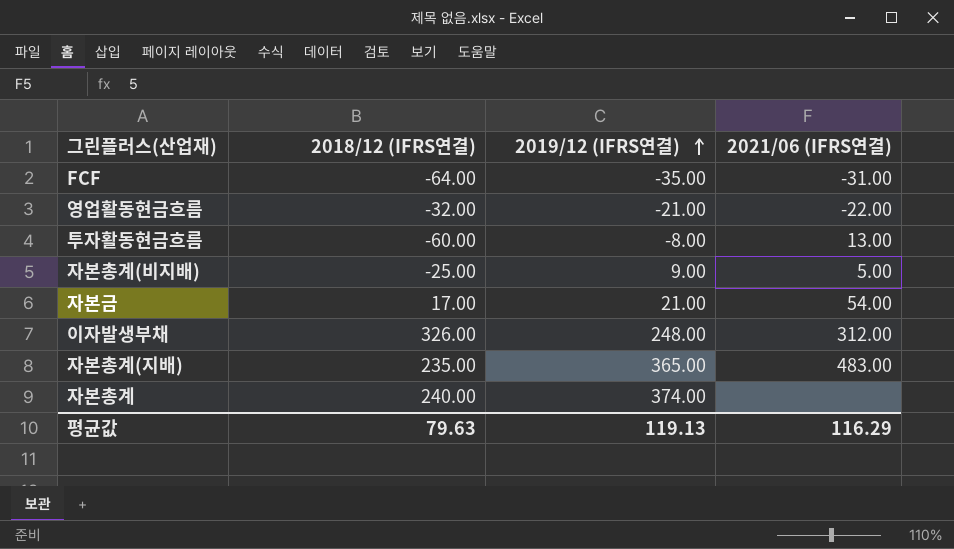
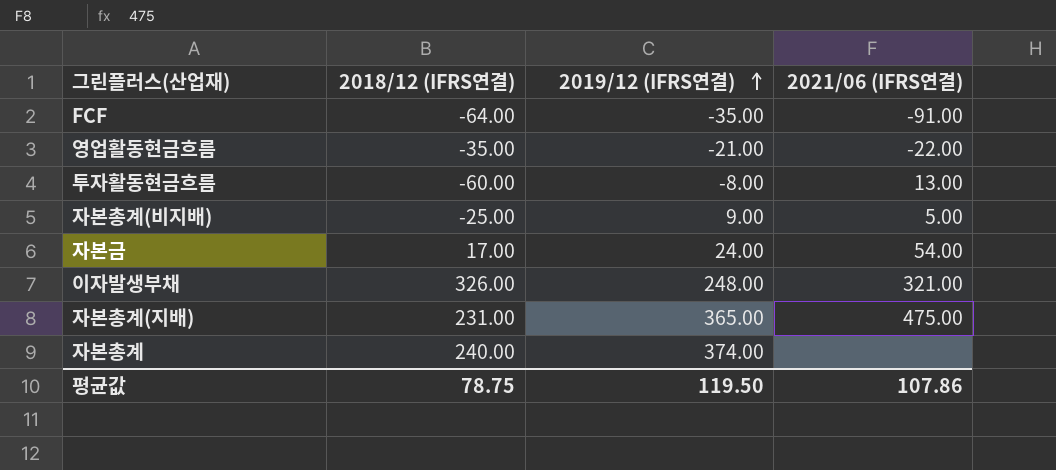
FCF | 2021/06 (IFRS연결): -31.00 -> -91.00
영업활동현금흐름 | 2018/12 (IFRS연결): -32.00 -> -35.00
자본금 | 2019/12 (IFRS연결): 21.00 -> 24.00
이자발생부채 | 2021/06 (IFRS연결): 312.00 -> 321.00
자본총계(지배) | 2018/12 (IFRS연결): 235.00 -> 231.00
자본총계(지배) | 2021/06 (IFRS연결): 483.00 -> 475.00
평균값 | 2018/12 (IFRS연결): 79.63 -> 78.75
평균값 | 2019/12 (IFRS연결): 119.13 -> 119.50
평균값 | 2021/06 (IFRS연결): 116.29 -> 107.86

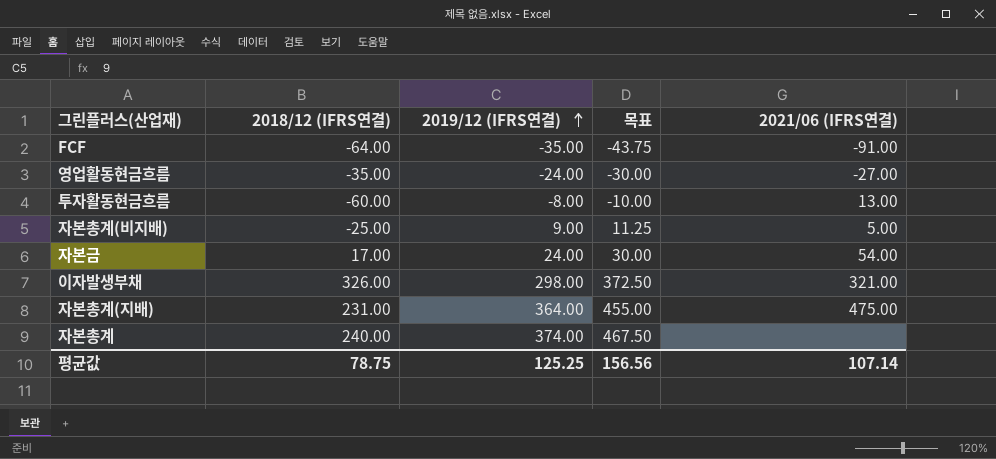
column 목표 | formula: none -> [2019/12 (IFRS연결)] * 1.25
영업활동현금흐름 | 2019/12 (IFRS연결): -21.00 -> -24.00
영업활동현금흐름 | 2021/06 (IFRS연결): -22.00 -> -27.00
이자발생부채 | 2019/12 (IFRS연결): 248.00 -> 298.00
자본총계(지배) | 2019/12 (IFRS연결): 365.00 -> 364.00
평균값 | 2019/12 (IFRS연결): 119.50 -> 125.25
평균값 | 2021/06 (IFRS연결): 107.86 -> 107.14

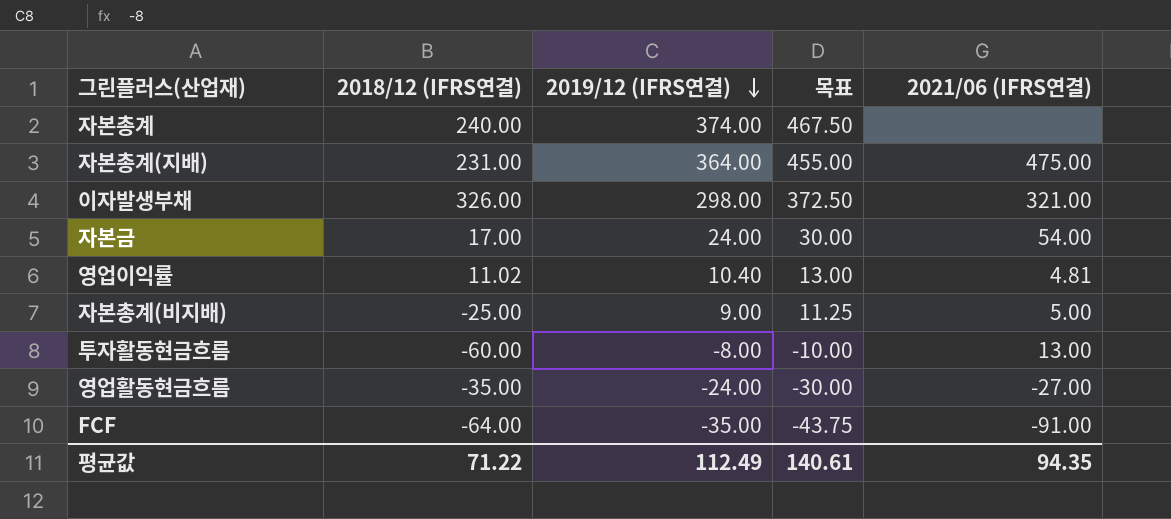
row order: 2019/12 (IFRS연결) ascending -> 2019/12 (IFRS연결) descending
row 영업이익률: none -> 11.02 | 10.40 | 13.00 | 4.81
평균값 | 2018/12 (IFRS연결): 78.75 -> 71.22
평균값 | 2019/12 (IFRS연결): 125.25 -> 112.49
평균값 | 목표: 156.56 -> 140.61
평균값 | 2021/06 (IFRS연결): 107.14 -> 94.35

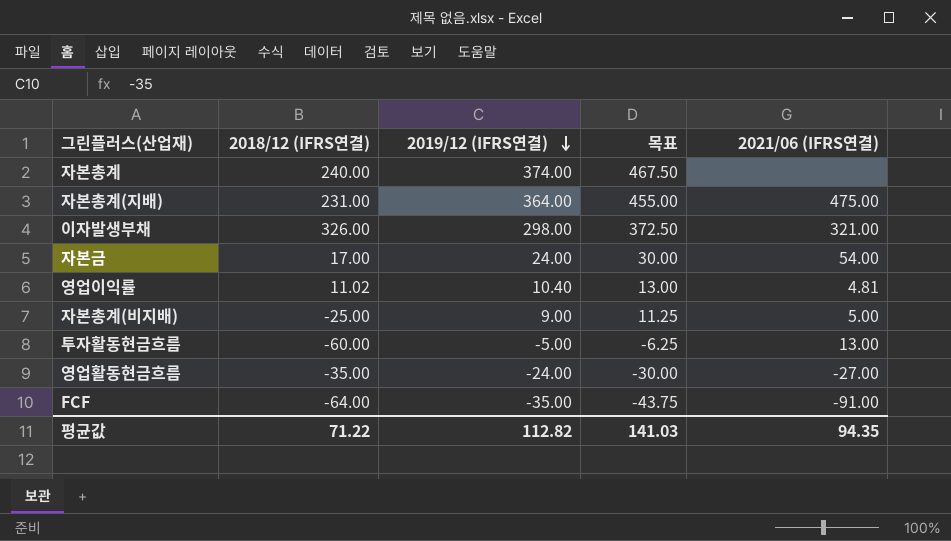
투자활동현금흐름 | 2019/12 (IFRS연결): -8.00 -> -5.00
투자활동현금흐름 | 목표: -10.00 -> -6.25
평균값 | 2019/12 (IFRS연결): 112.49 -> 112.82
평균값 | 목표: 140.61 -> 141.03

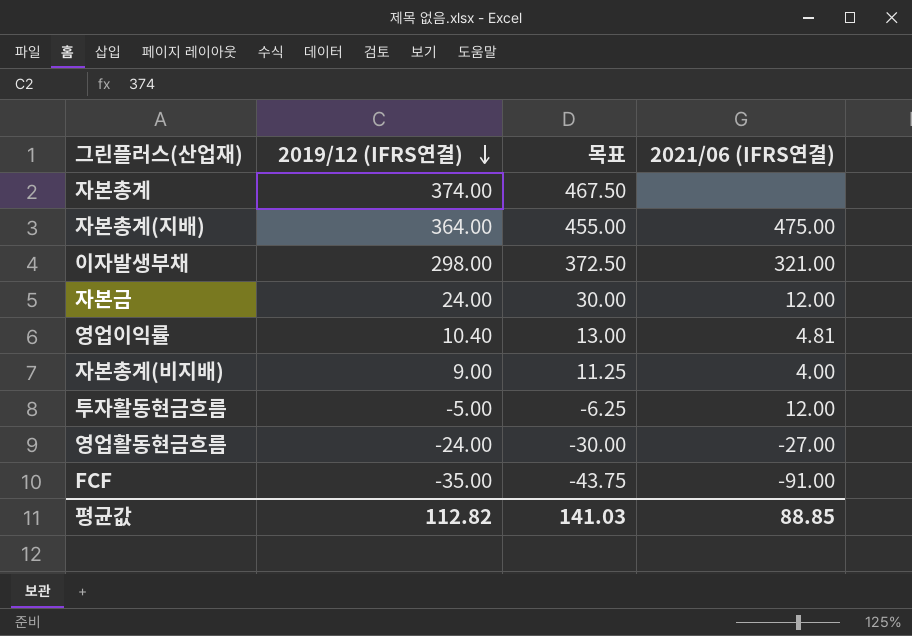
column 2018/12 (IFRS연결) | position: 2 -> none
자본금 | 2021/06 (IFRS연결): 54.00 -> 12.00
자본총계(비지배) | 2021/06 (IFRS연결): 5.00 -> 4.00
투자활동현금흐름 | 2021/06 (IFRS연결): 13.00 -> 12.00
평균값 | 2021/06 (IFRS연결): 94.35 -> 88.85

